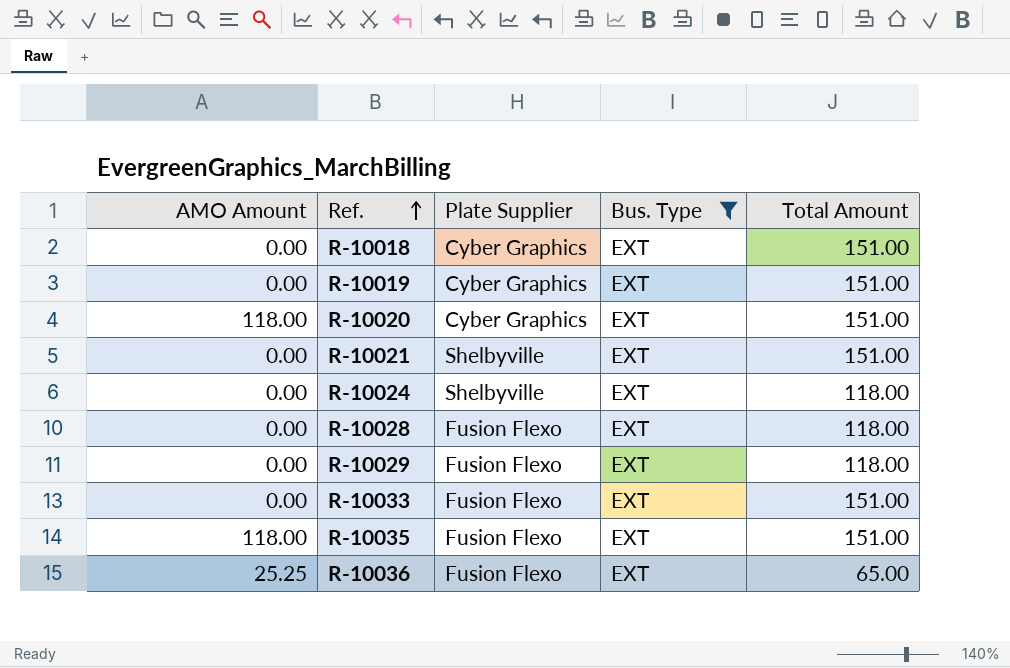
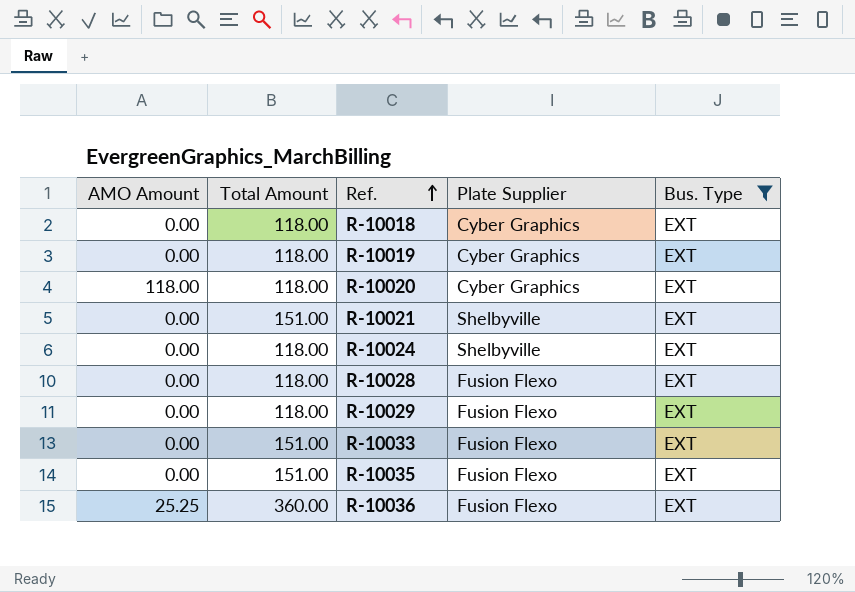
column Total Amount | position: 5 -> 2
R-10018 | Total Amount: 151.00 -> 118.00
R-10019 | Total Amount: 151.00 -> 118.00
R-10020 | Total Amount: 151.00 -> 118.00
R-10035 | AMO Amount: 118.00 -> 0.00
R-10036 | Total Amount: 65.00 -> 360.00

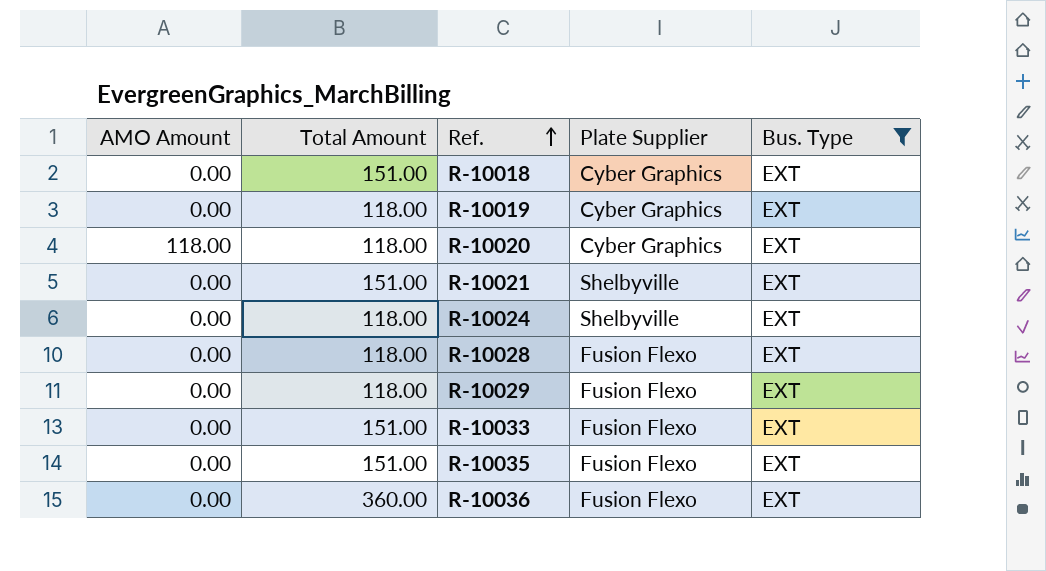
R-10018 | Total Amount: 118.00 -> 151.00
R-10036 | AMO Amount: 25.25 -> 0.00

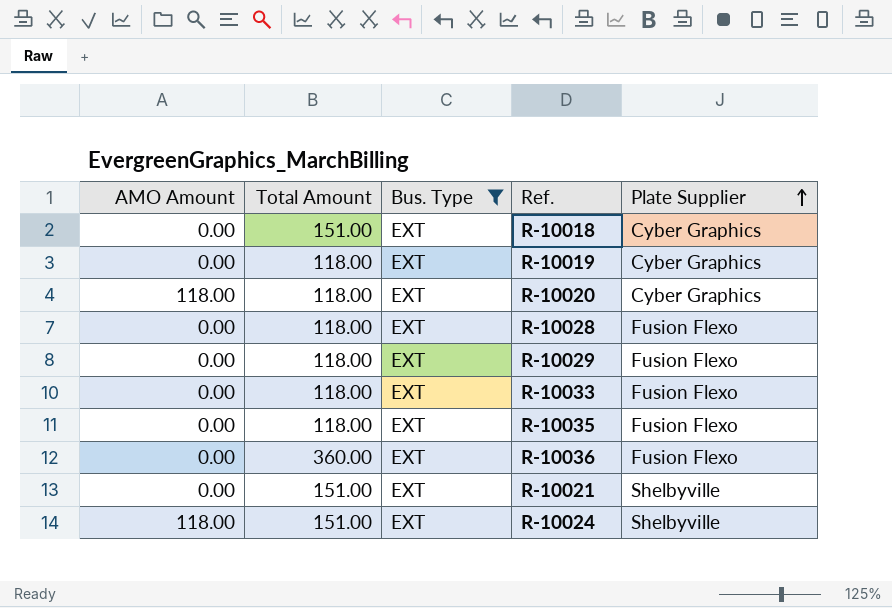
row order: Ref. ascending -> Plate Supplier ascending
column Bus. Type | position: 5 -> 3
R-10033 | Total Amount: 151.00 -> 118.00
R-10035 | Total Amount: 151.00 -> 118.00
R-10024 | AMO Amount: 0.00 -> 118.00
R-10024 | Total Amount: 118.00 -> 151.00

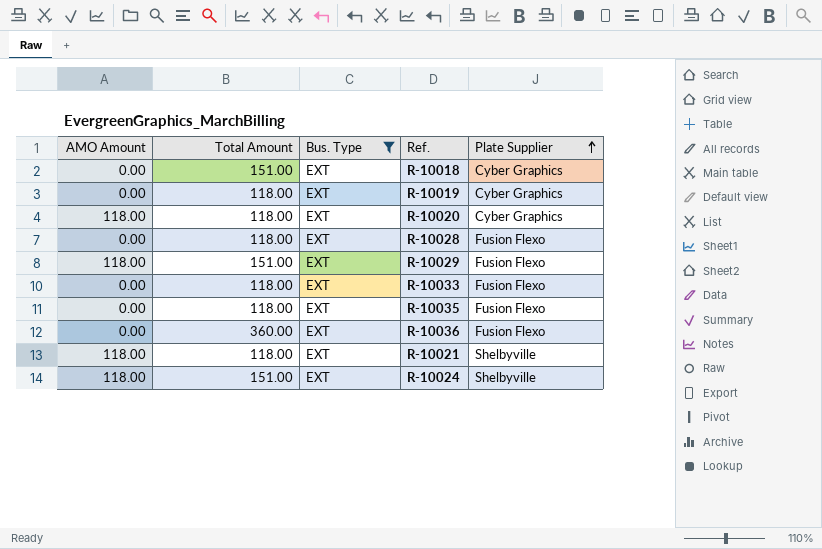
R-10029 | AMO Amount: 0.00 -> 118.00
R-10029 | Total Amount: 118.00 -> 151.00
R-10021 | AMO Amount: 0.00 -> 118.00
R-10021 | Total Amount: 151.00 -> 118.00

